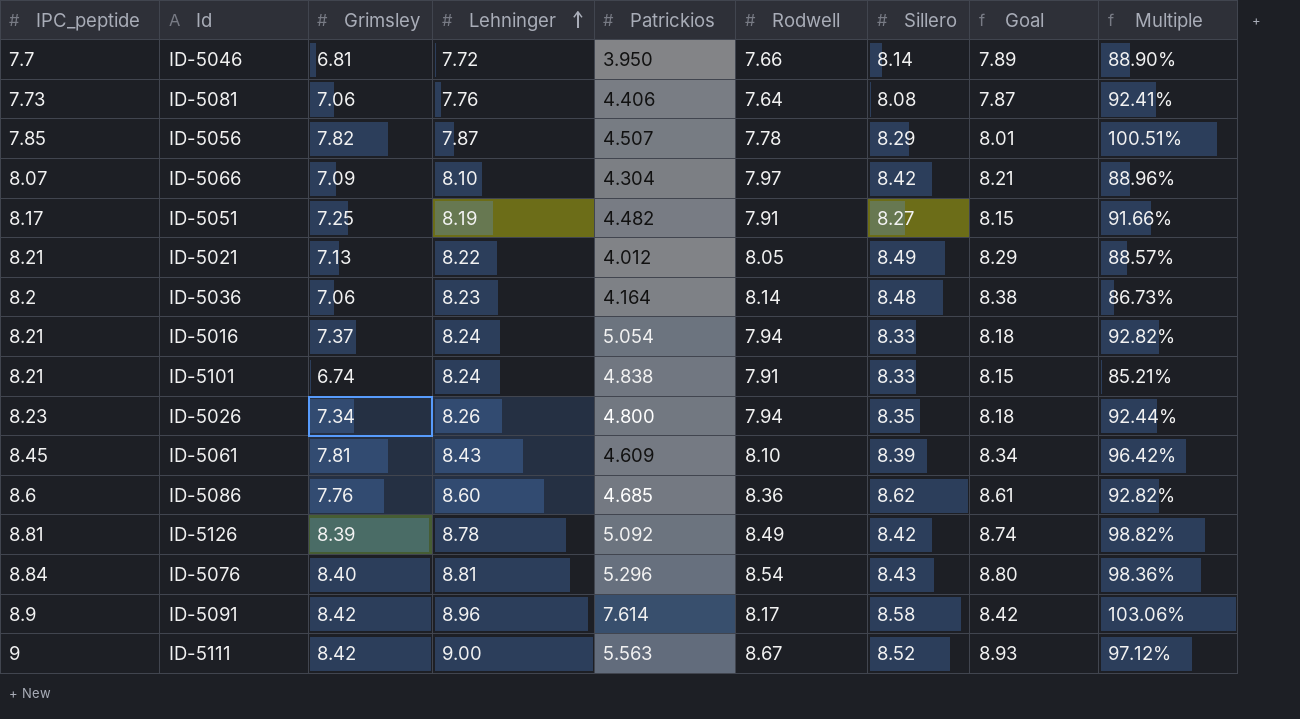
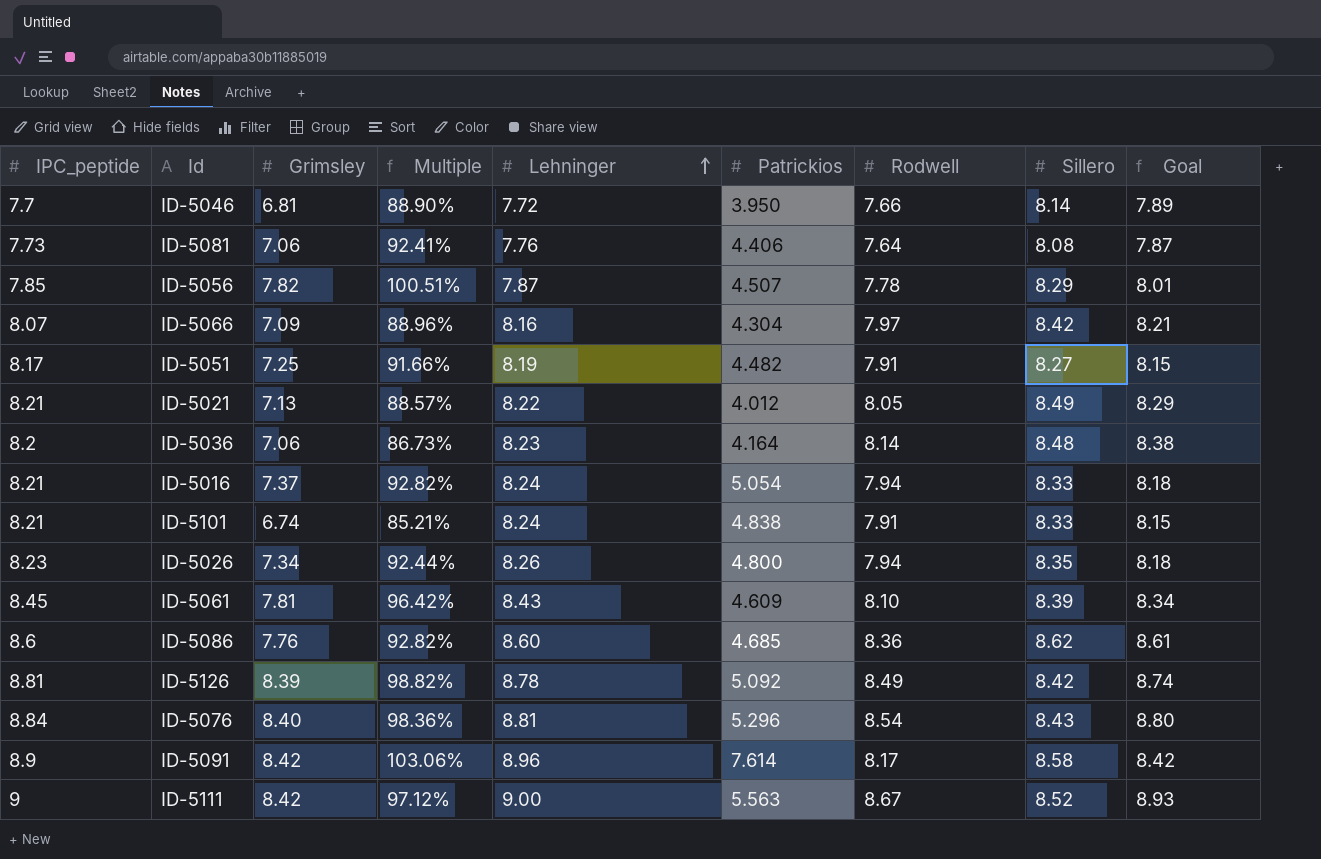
column Multiple | position: 9 -> 4
ID-5066 | Lehninger: 8.10 -> 8.16

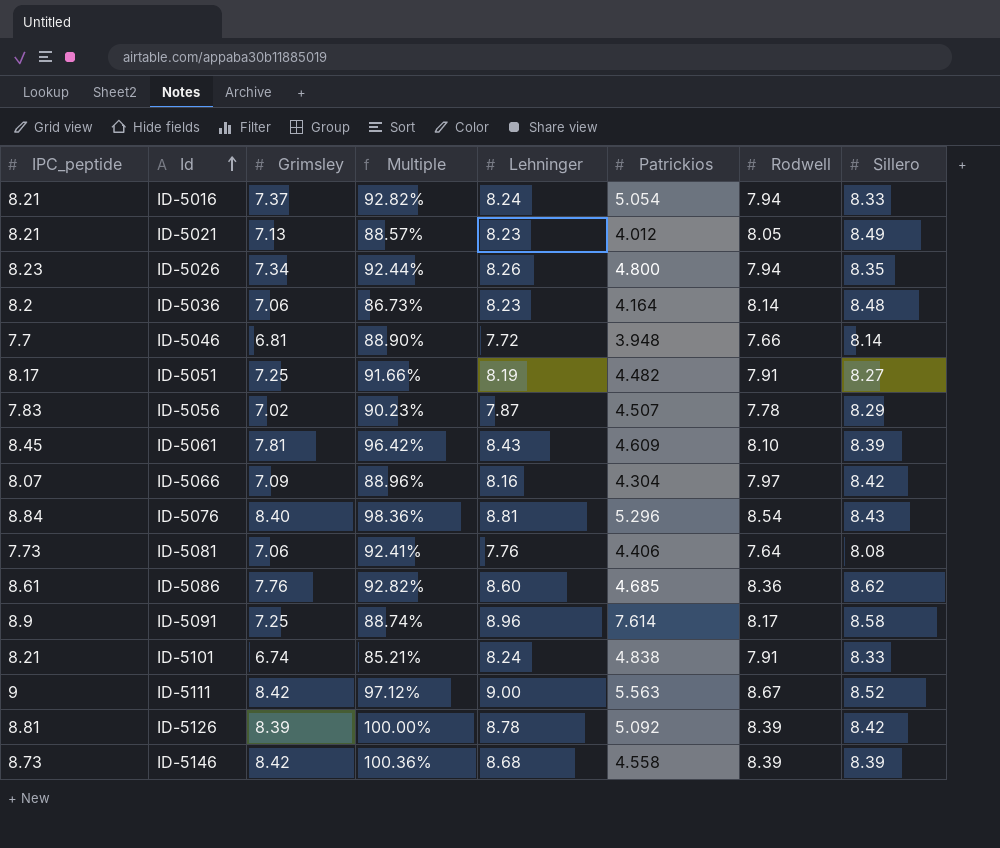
row order: Lehninger ascending -> Id ascending
column Goal | formula: [Rodwell] * 1.03 -> none
ID-5021 | Lehninger: 8.22 -> 8.23
ID-5046 | Patrickios: 3.950 -> 3.948
ID-5056 | IPC_peptide: 7.85 -> 7.83
ID-5056 | Grimsley: 7.82 -> 7.02
ID-5056 | Multiple: 100.51% -> 90.23%
ID-5086 | IPC_peptide: 8.6 -> 8.61
ID-5091 | Grimsley: 8.42 -> 7.25
ID-5091 | Multiple: 103.06% -> 88.74%
ID-5126 | Multiple: 98.82% -> 100.00%
ID-5126 | Rodwell: 8.49 -> 8.39
row ID-5146: none -> 8.73 | 8.42 | 100.36% | 8.68 | 4.558 | 8.39 | 8.39

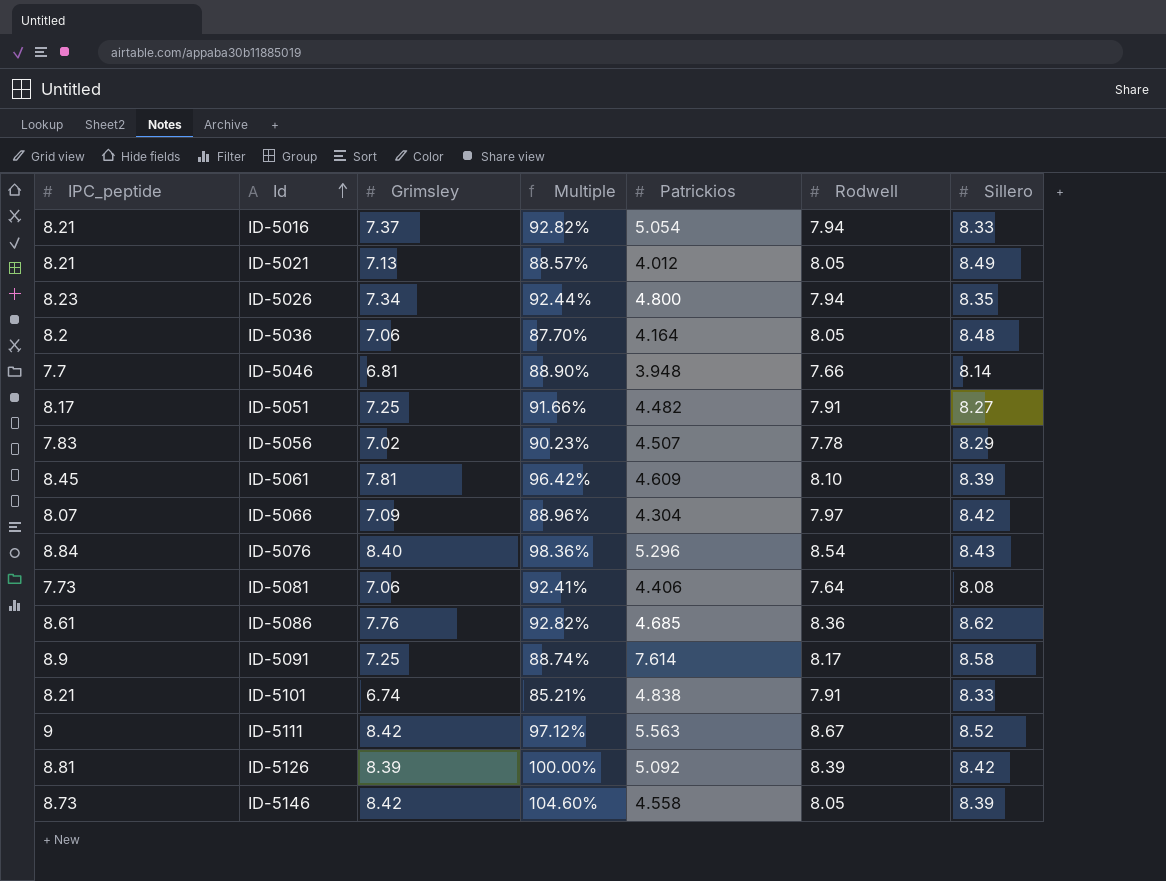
column Lehninger | position: 5 -> none
ID-5036 | Multiple: 86.73% -> 87.70%
ID-5036 | Rodwell: 8.14 -> 8.05
ID-5146 | Multiple: 100.36% -> 104.60%
ID-5146 | Rodwell: 8.39 -> 8.05

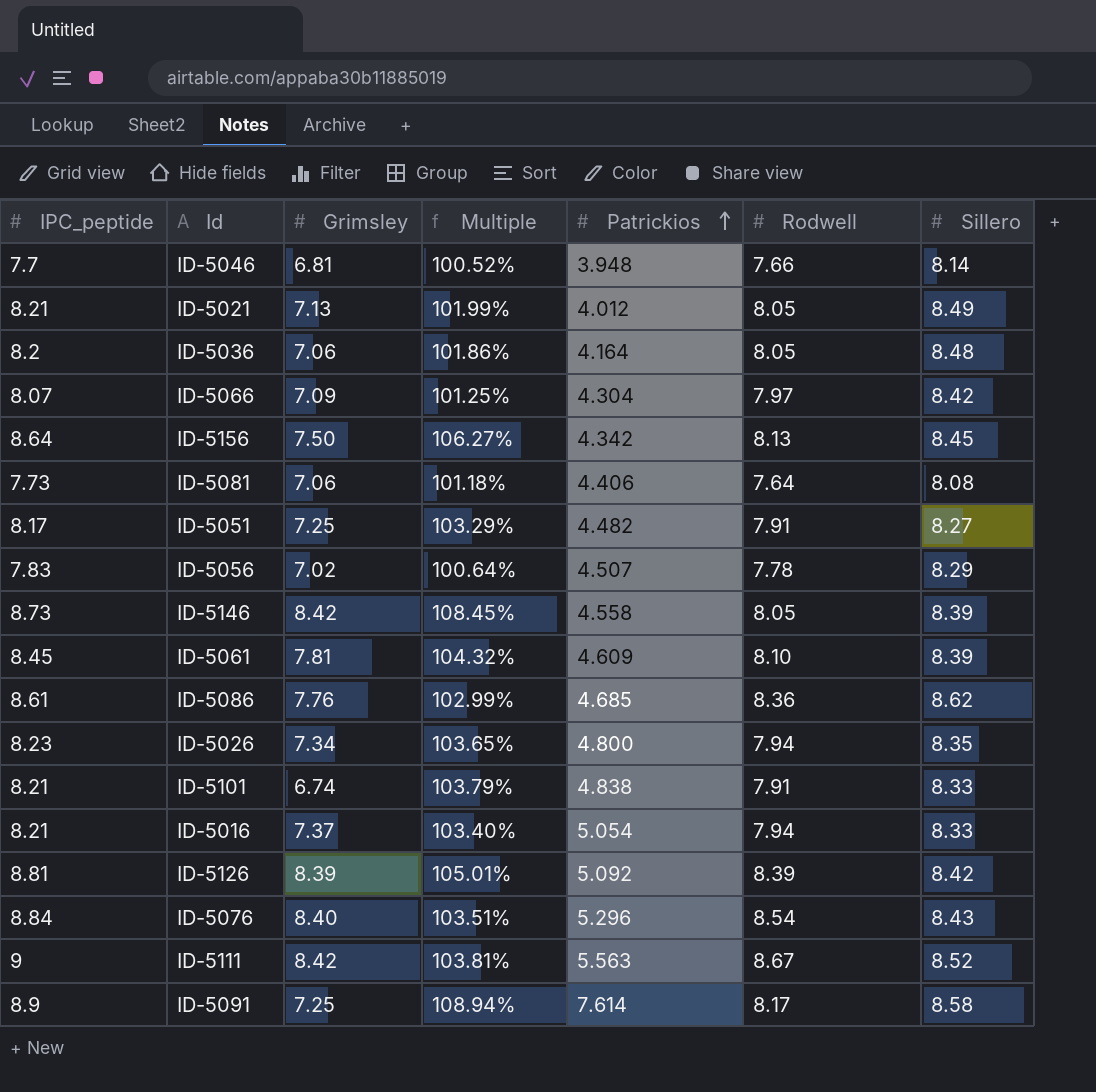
row order: Id ascending -> Patrickios ascending
column Multiple | formula: [Grimsley] / [Rodwell] -> [IPC_peptide] / [Rodwell]
row ID-5156: none -> 8.64 | 7.50 | 106.27% | 4.342 | 8.13 | 8.45

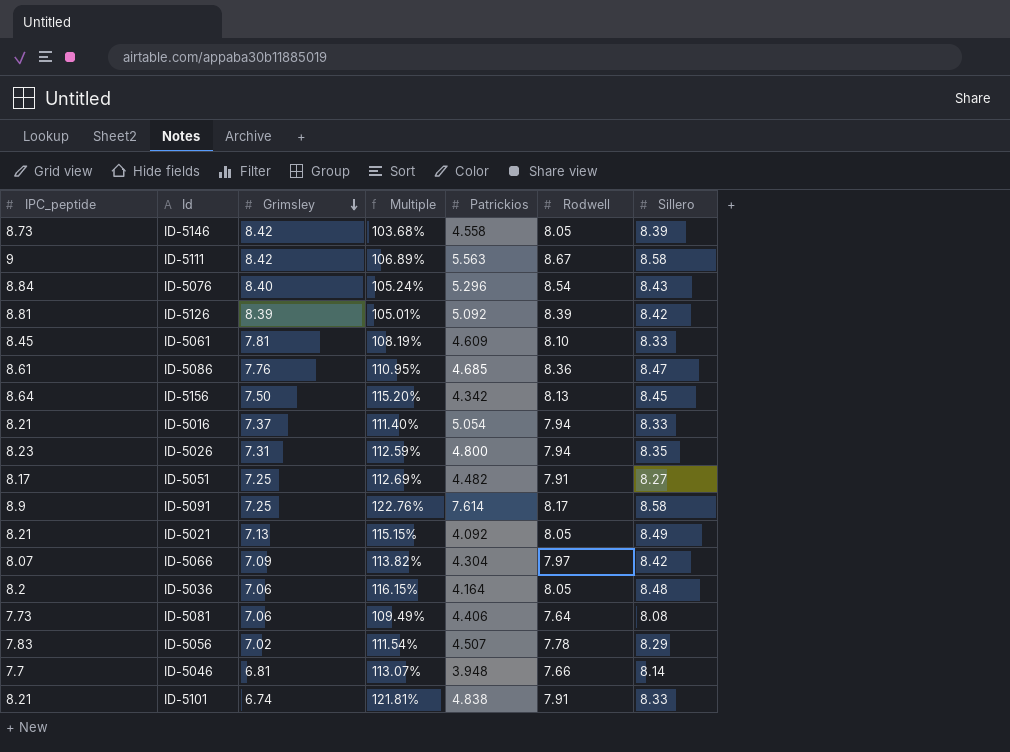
row order: Patrickios ascending -> Grimsley descending
column Multiple | formula: [IPC_peptide] / [Rodwell] -> [IPC_peptide] / [Grimsley]
ID-5111 | Sillero: 8.52 -> 8.58
ID-5061 | Sillero: 8.39 -> 8.33
ID-5086 | Sillero: 8.62 -> 8.47
ID-5026 | Grimsley: 7.34 -> 7.31
ID-5021 | Patrickios: 4.012 -> 4.092

